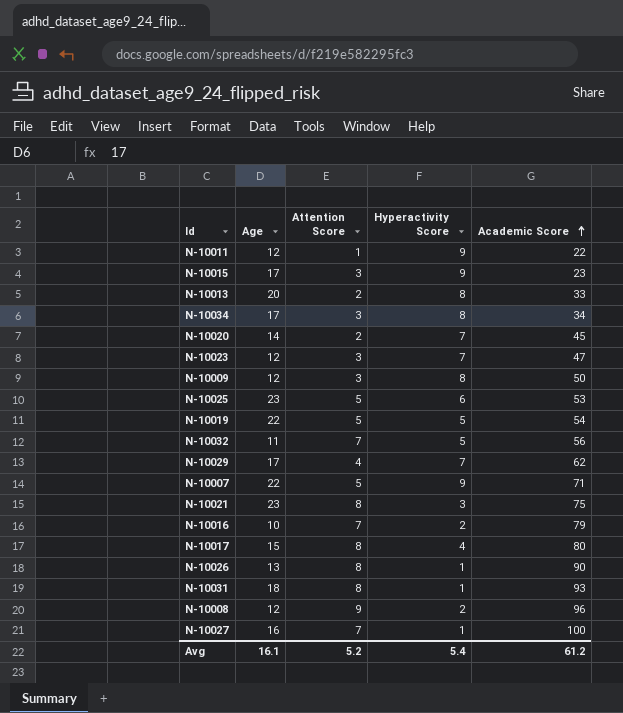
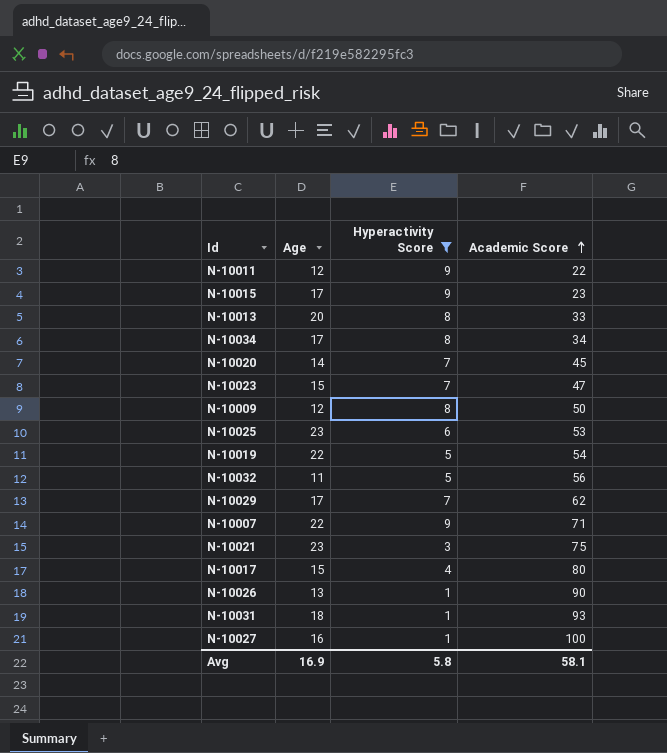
filter: none -> Hyperactivity Score != 2
column Attention Score | position: 3 -> none
N-10023 | Age: 12 -> 15
Avg | Age: 16.1 -> 16.9
Avg | Hyperactivity Score: 5.4 -> 5.8
Avg | Academic Score: 61.2 -> 58.1

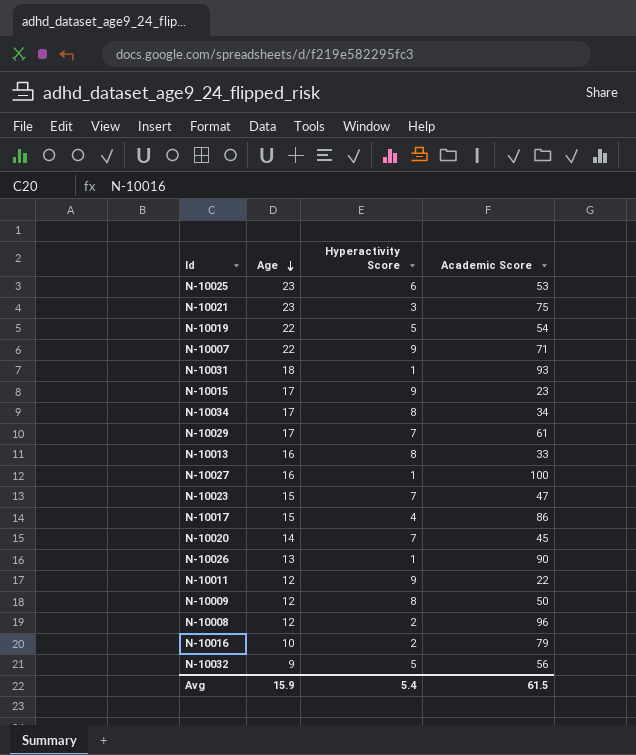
filter: Hyperactivity Score != 2 -> none
row order: Academic Score ascending -> Age descending
N-10029 | Academic Score: 62 -> 61
N-10013 | Age: 20 -> 16
N-10017 | Academic Score: 80 -> 86
N-10032 | Age: 11 -> 9
Avg | Age: 16.9 -> 15.9
Avg | Hyperactivity Score: 5.8 -> 5.4
Avg | Academic Score: 58.1 -> 61.5

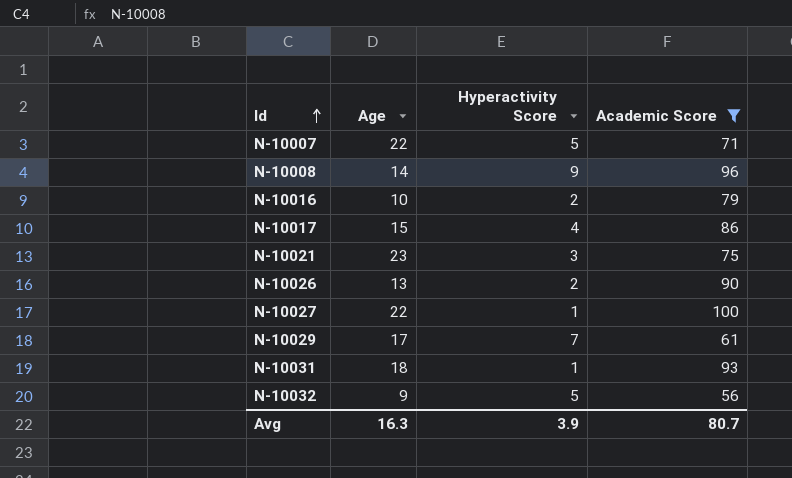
filter: none -> Academic Score >= 56
row order: Age descending -> Id ascending
N-10007 | Hyperactivity Score: 9 -> 5
N-10008 | Age: 12 -> 14
N-10008 | Hyperactivity Score: 2 -> 9
N-10026 | Hyperactivity Score: 1 -> 2
N-10027 | Age: 16 -> 22
Avg | Age: 15.9 -> 16.3
Avg | Hyperactivity Score: 5.4 -> 3.9
Avg | Academic Score: 61.5 -> 80.7

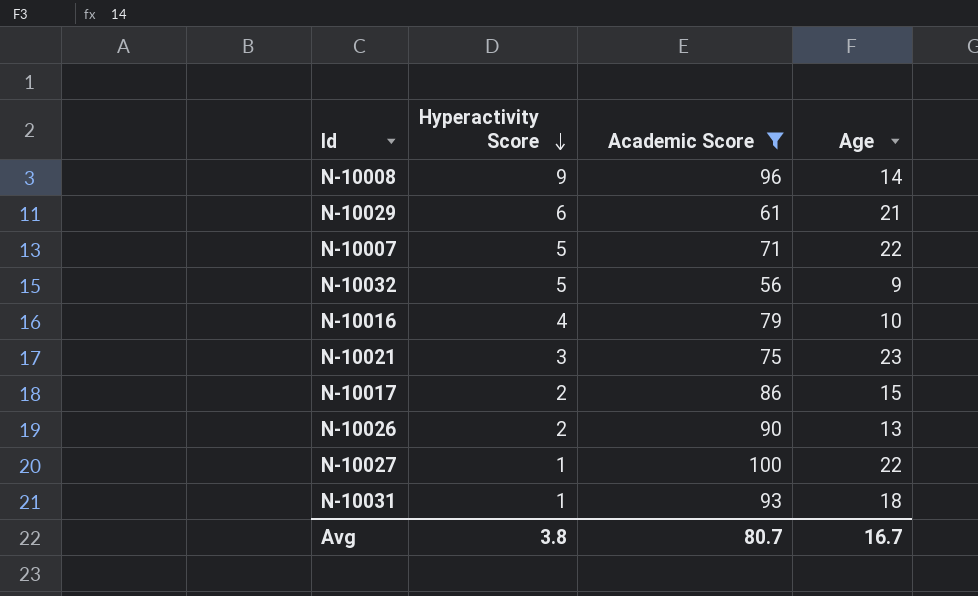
row order: Id ascending -> Hyperactivity Score descending
column Age | position: 2 -> 4
N-10029 | Hyperactivity Score: 7 -> 6
N-10029 | Age: 17 -> 21
N-10016 | Hyperactivity Score: 2 -> 4
N-10017 | Hyperactivity Score: 4 -> 2
Avg | Hyperactivity Score: 3.9 -> 3.8
Avg | Age: 16.3 -> 16.7

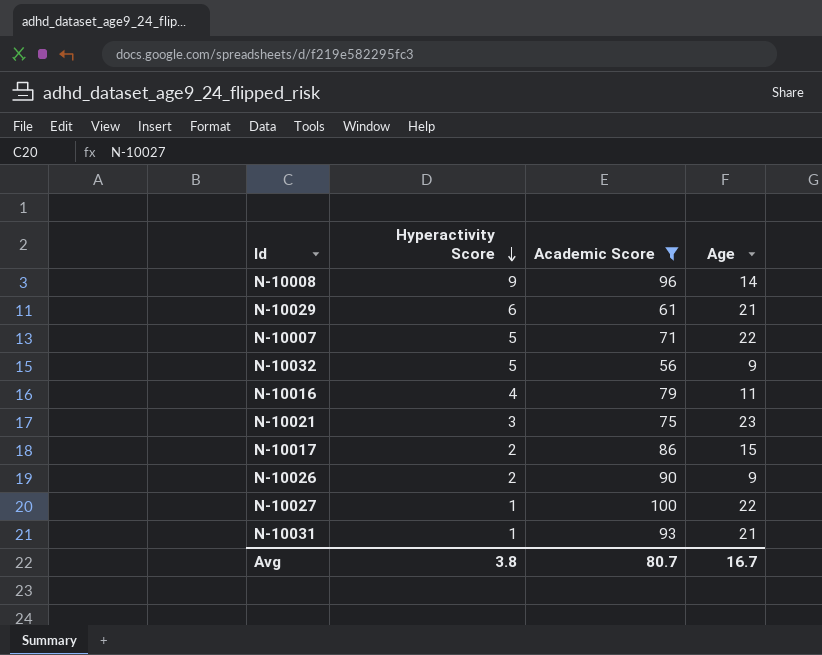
N-10016 | Age: 10 -> 11
N-10026 | Age: 13 -> 9
N-10031 | Age: 18 -> 21

